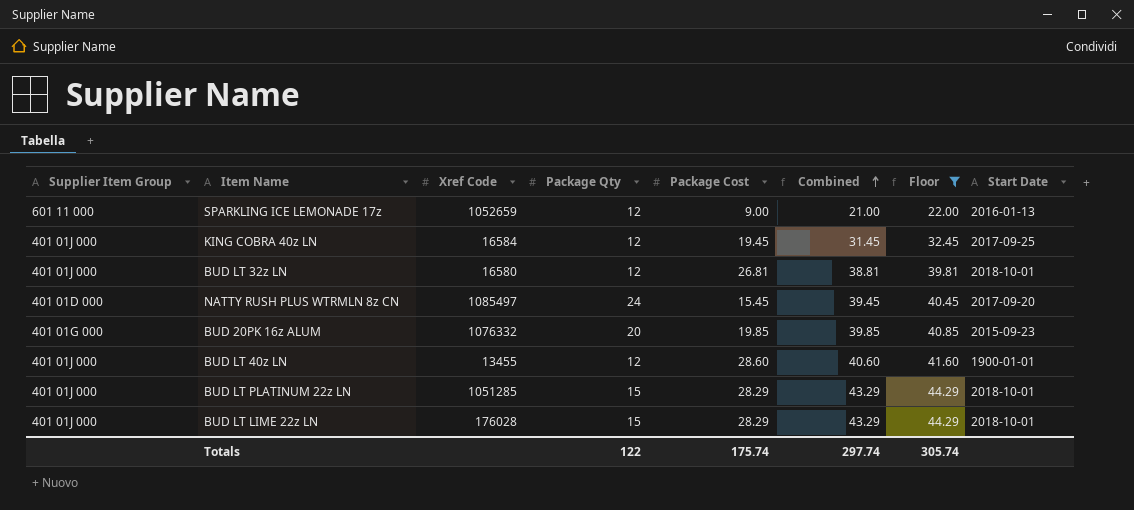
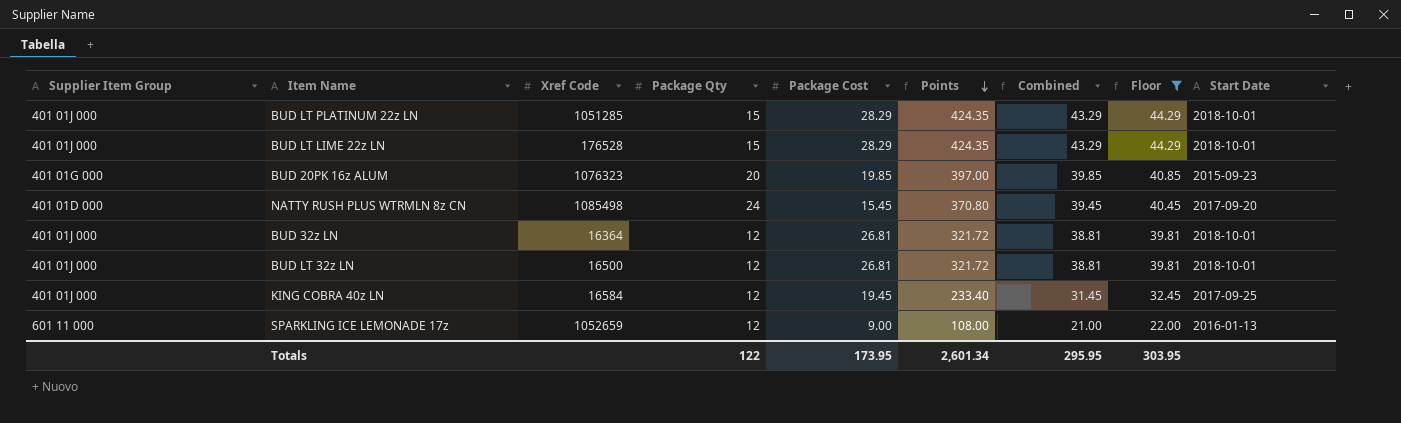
row order: Combined ascending -> Points descending
column Points | formula: none -> [Package Qty] * [Package Cost]
row BUD LT 40z LN: 401 01J 000 | 13455 | 12 | 28.60 | 40.60 | 41.60 | 1900-01-01 -> none
BUD LT LIME 22z LN | Xref Code: 176028 -> 176528
BUD 20PK 16z ALUM | Xref Code: 1076332 -> 1076323
NATTY RUSH PLUS WTRMLN 8z CN | Xref Code: 1085497 -> 1085498
row BUD 32z LN: none -> 401 01J 000 | 16364 | 12 | 26.81 | 321.72 | 38.81 | 39.81 | 2018-10-01
BUD LT 32z LN | Xref Code: 16580 -> 16500
Totals | Package Cost: 175.74 -> 173.95
Totals | Combined: 297.74 -> 295.95
Totals | Floor: 305.74 -> 303.95

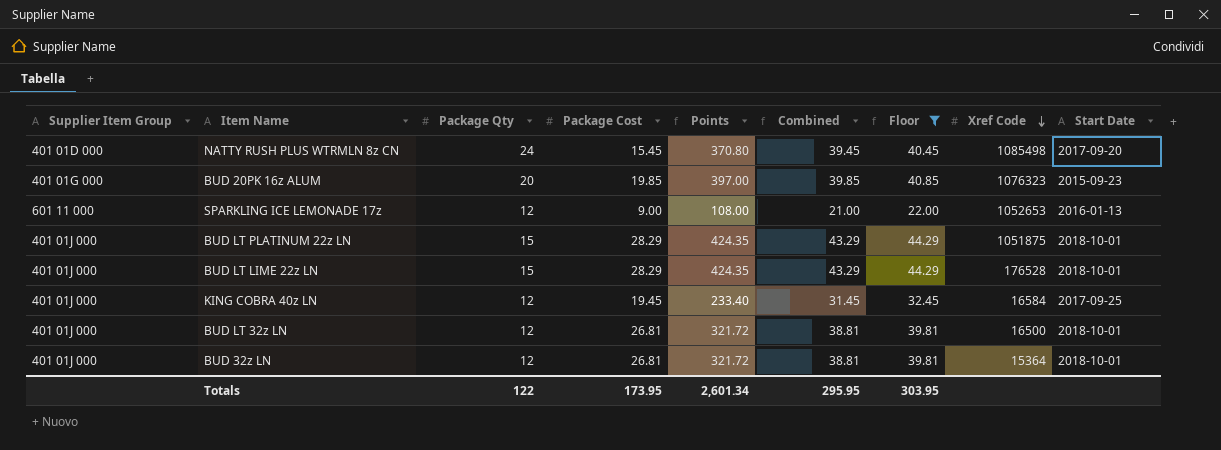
row order: Points descending -> Xref Code descending
column Xref Code | position: 3 -> 8
SPARKLING ICE LEMONADE 17z | Xref Code: 1052659 -> 1052653
BUD LT PLATINUM 22z LN | Xref Code: 1051285 -> 1051875
BUD 32z LN | Xref Code: 16364 -> 15364

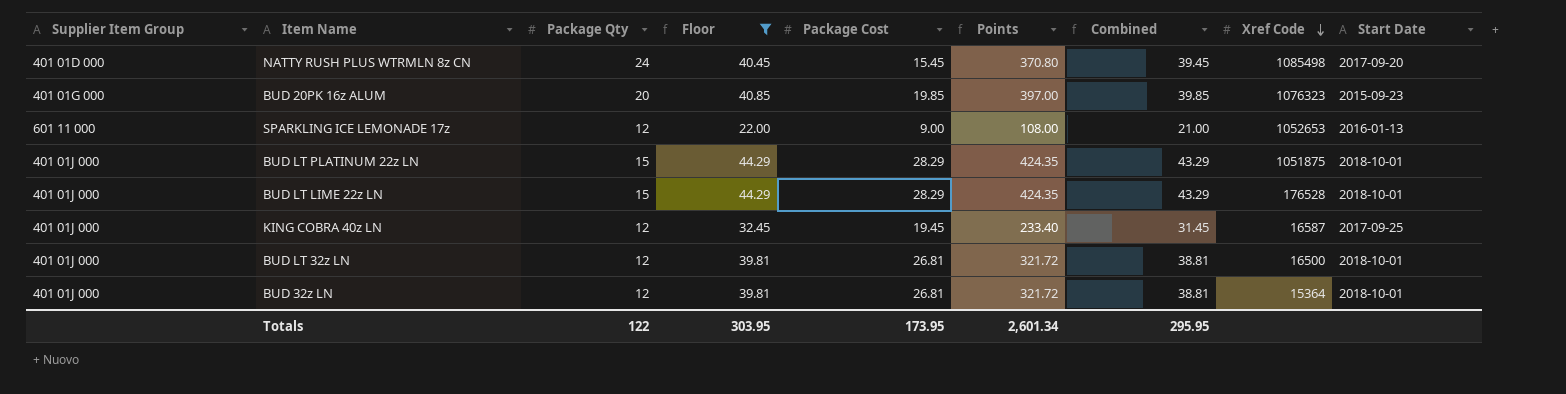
column Floor | position: 7 -> 4
KING COBRA 40z LN | Xref Code: 16584 -> 16587

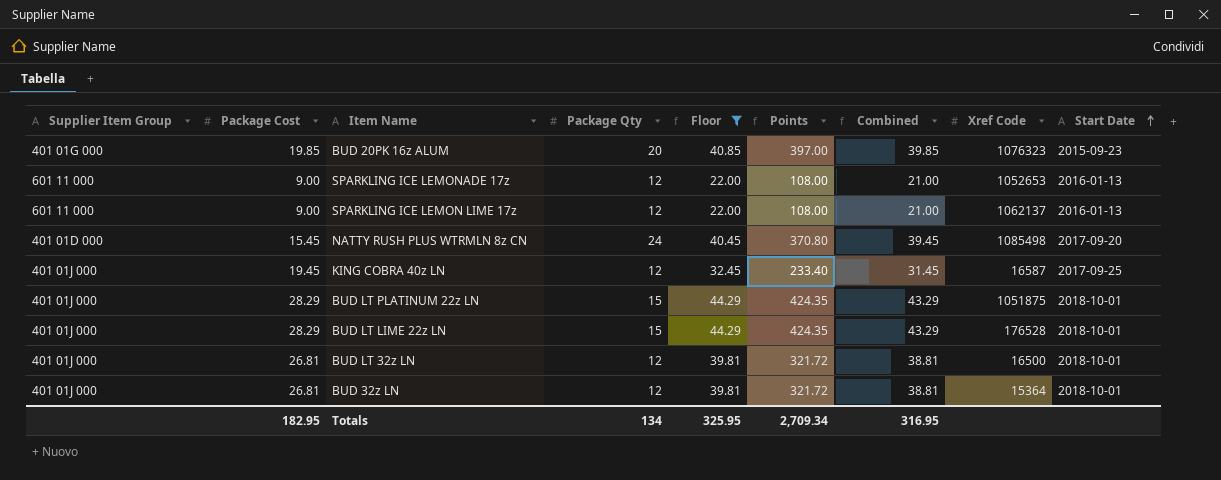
row order: Xref Code descending -> Start Date ascending
column Package Cost | position: 5 -> 2
row SPARKLING ICE LEMON LIME 17z: none -> 601 11 000 | 9.00 | 12 | 22.00 | 108.00 | 21.00 | 1062137 | 2016-01-13
Totals | Package Cost: 173.95 -> 182.95
Totals | Package Qty: 122 -> 134
Totals | Floor: 303.95 -> 325.95
Totals | Points: 2,601.34 -> 2,709.34
Totals | Combined: 295.95 -> 316.95

